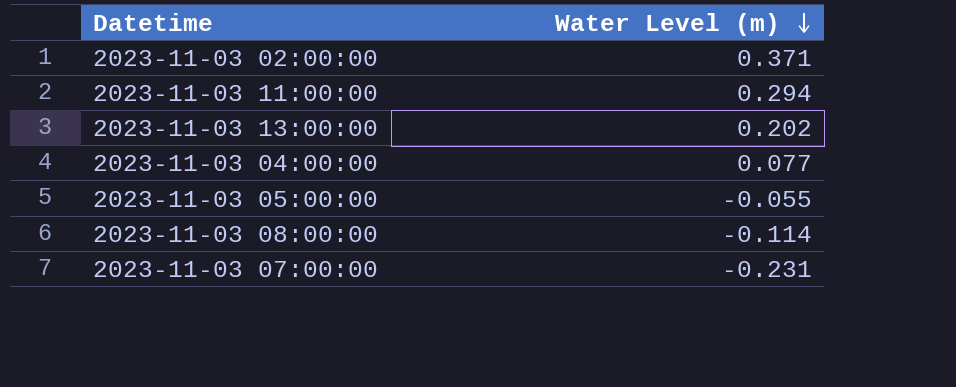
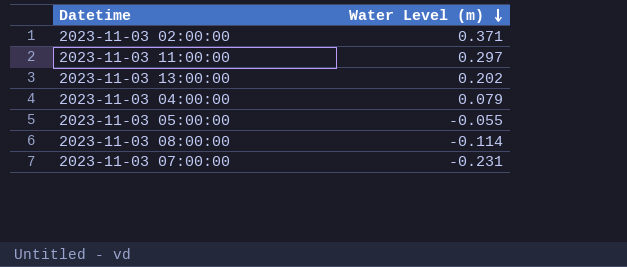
2023-11-03 11:00:00 | Water Level (m): 0.294 -> 0.297
2023-11-03 04:00:00 | Water Level (m): 0.077 -> 0.079

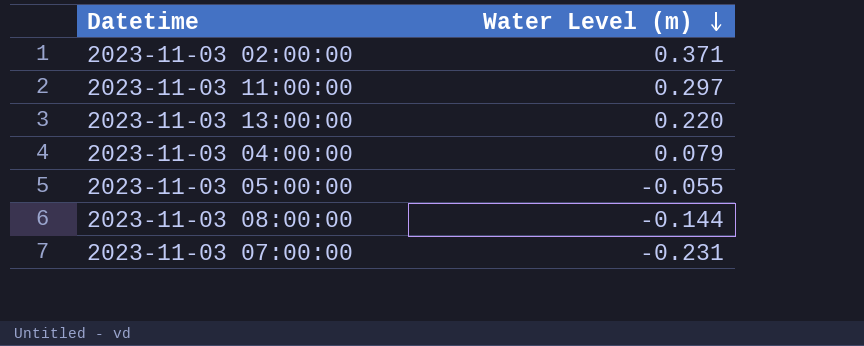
2023-11-03 13:00:00 | Water Level (m): 0.202 -> 0.220
2023-11-03 08:00:00 | Water Level (m): -0.114 -> -0.144

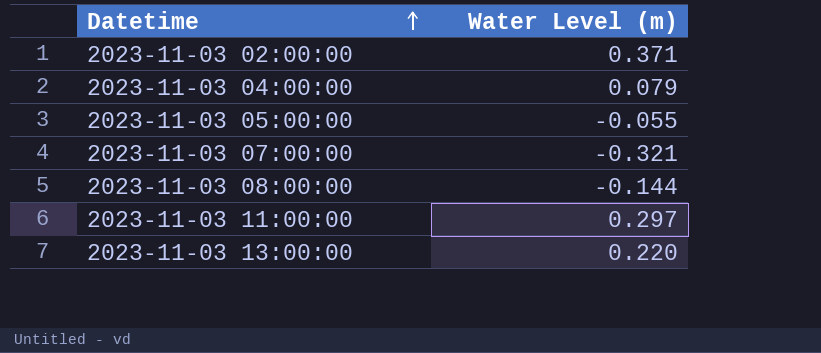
row order: Water Level (m) descending -> Datetime ascending
2023-11-03 07:00:00 | Water Level (m): -0.231 -> -0.321

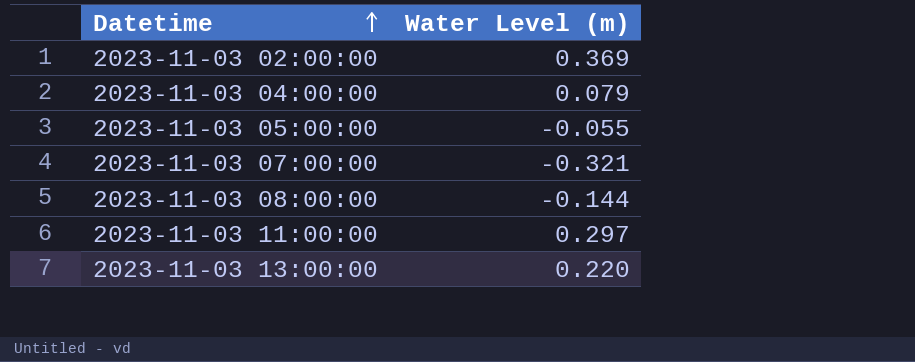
2023-11-03 02:00:00 | Water Level (m): 0.371 -> 0.369

